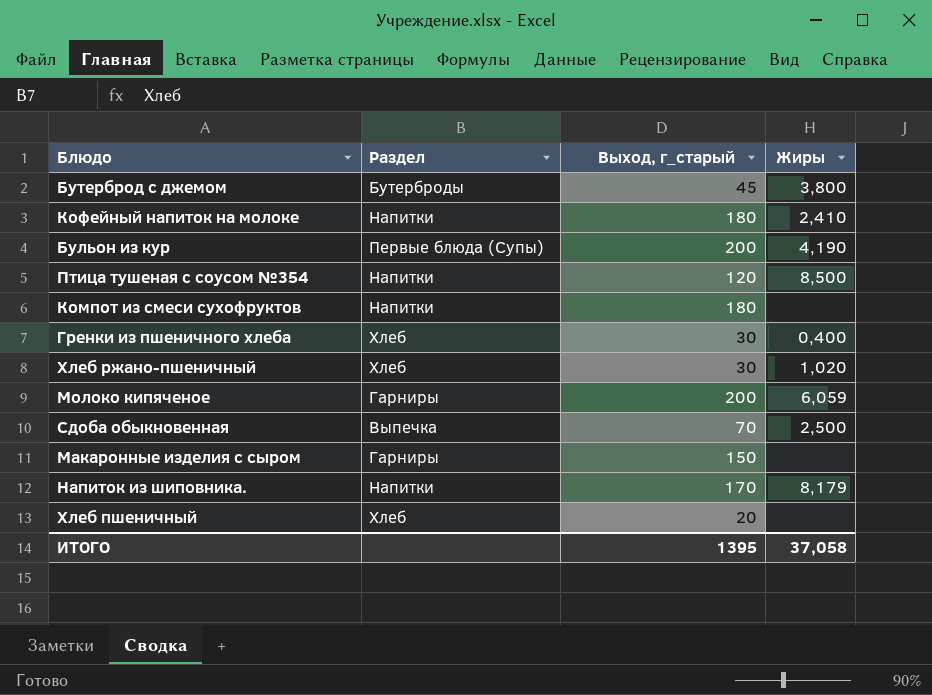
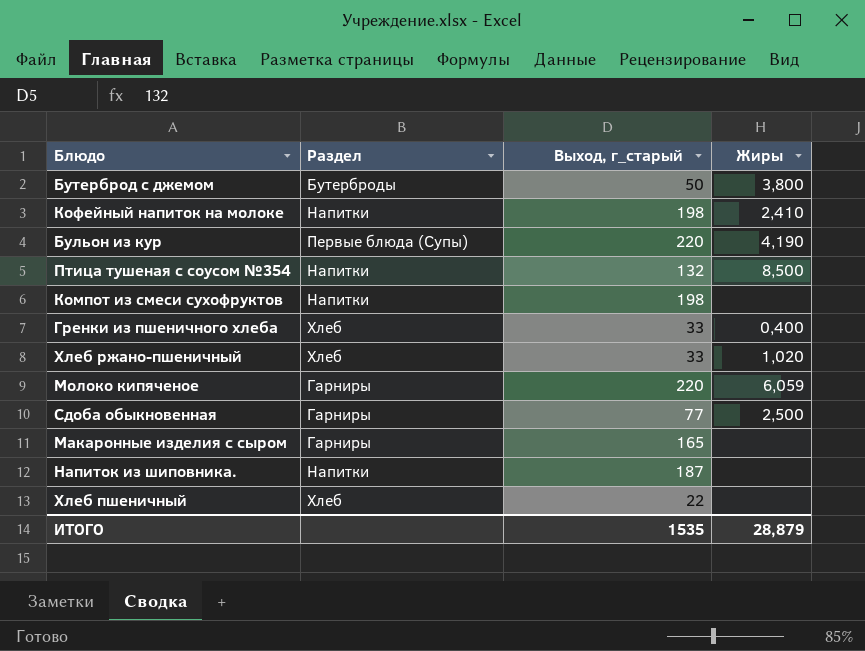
Бутерброд с джемом | Выход, г_старый: 45 -> 50
Кофейный напиток на молоке | Выход, г_старый: 180 -> 198
Бульон из кур | Выход, г_старый: 200 -> 220
Птица тушеная с соусом №354 | Выход, г_старый: 120 -> 132
Компот из смеси сухофруктов | Выход, г_старый: 180 -> 198
Гренки из пшеничного хлеба | Выход, г_старый: 30 -> 33
Хлеб ржано-пшеничный | Выход, г_старый: 30 -> 33
Молоко кипяченое | Выход, г_старый: 200 -> 220
Сдоба обыкновенная | Раздел: Выпечка -> Гарниры
Сдоба обыкновенная | Выход, г_старый: 70 -> 77
Макаронные изделия с сыром | Выход, г_старый: 150 -> 165
Напиток из шиповника. | Выход, г_старый: 170 -> 187
Напиток из шиповника. | Жиры: 8,179 -> none
Хлеб пшеничный | Выход, г_старый: 20 -> 22
ИТОГО | Выход, г_старый: 1395 -> 1535
ИТОГО | Жиры: 37,058 -> 28,879

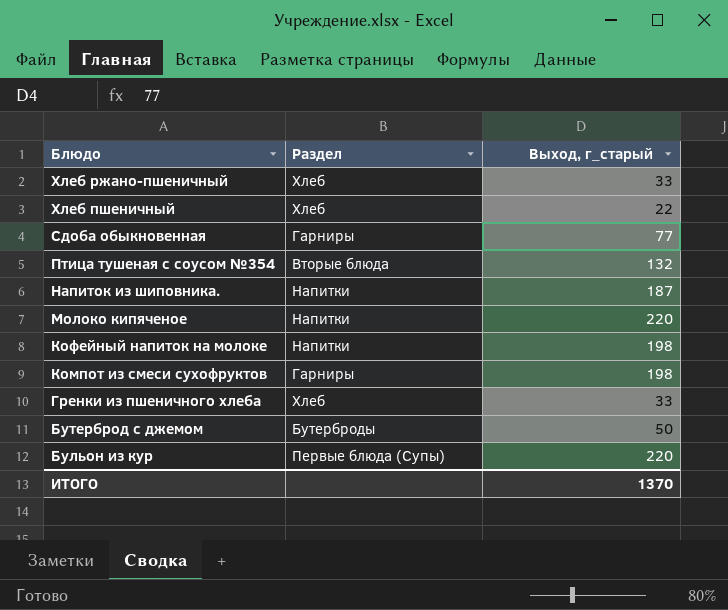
row order: none -> Блюдо descending
column Жиры | position: 4 -> none
row Макаронные изделия с сыром: Гарниры | 165 | none -> none
Птица тушеная с соусом №354 | Раздел: Напитки -> Вторые блюда
Молоко кипяченое | Раздел: Гарниры -> Напитки
Компот из смеси сухофруктов | Раздел: Напитки -> Гарниры
ИТОГО | Выход, г_старый: 1535 -> 1370

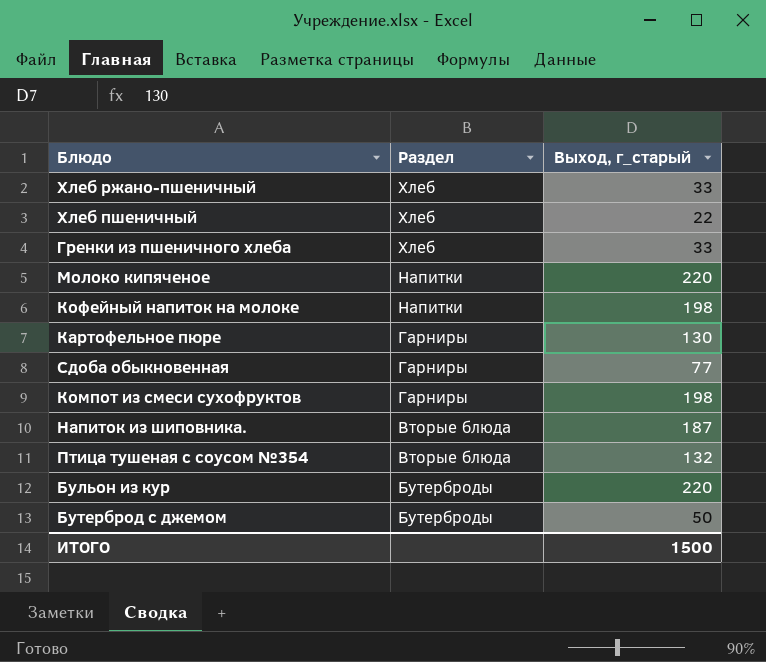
row order: Блюдо descending -> Раздел descending
row Картофельное пюре: none -> Гарниры | 130
Напиток из шиповника. | Раздел: Напитки -> Вторые блюда
Бульон из кур | Раздел: Первые блюда (Супы) -> Бутерброды
ИТОГО | Выход, г_старый: 1370 -> 1500

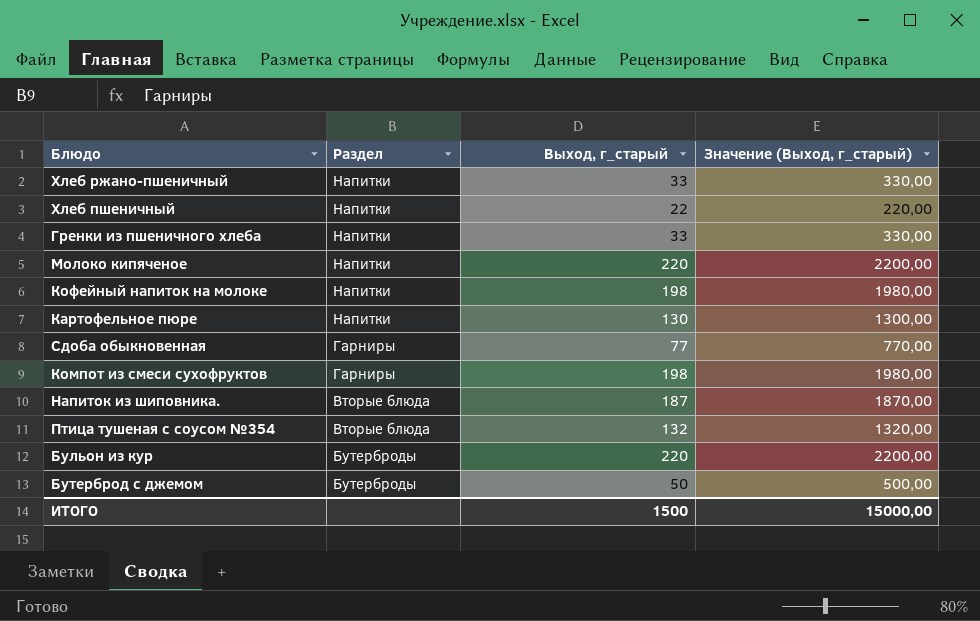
column Значение (Выход, г_старый) | formula: none -> [Выход, г_старый] * 10
Хлеб ржано-пшеничный | Раздел: Хлеб -> Напитки
Хлеб пшеничный | Раздел: Хлеб -> Напитки
Гренки из пшеничного хлеба | Раздел: Хлеб -> Напитки
Картофельное пюре | Раздел: Гарниры -> Напитки

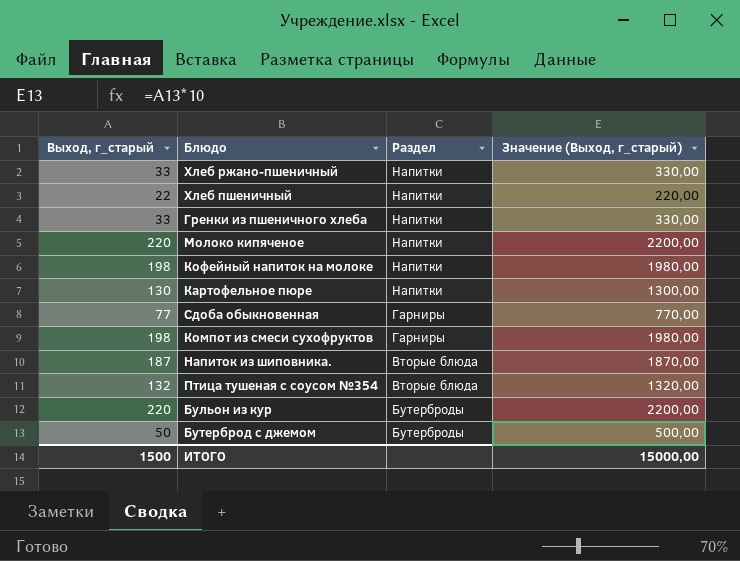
column Выход, г_старый | position: 3 -> 1

